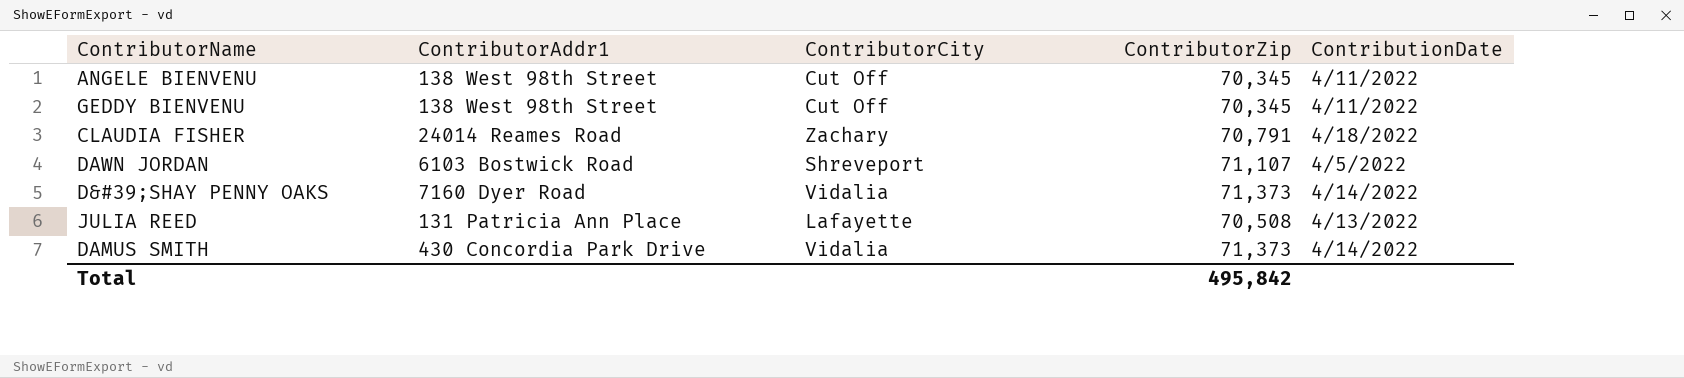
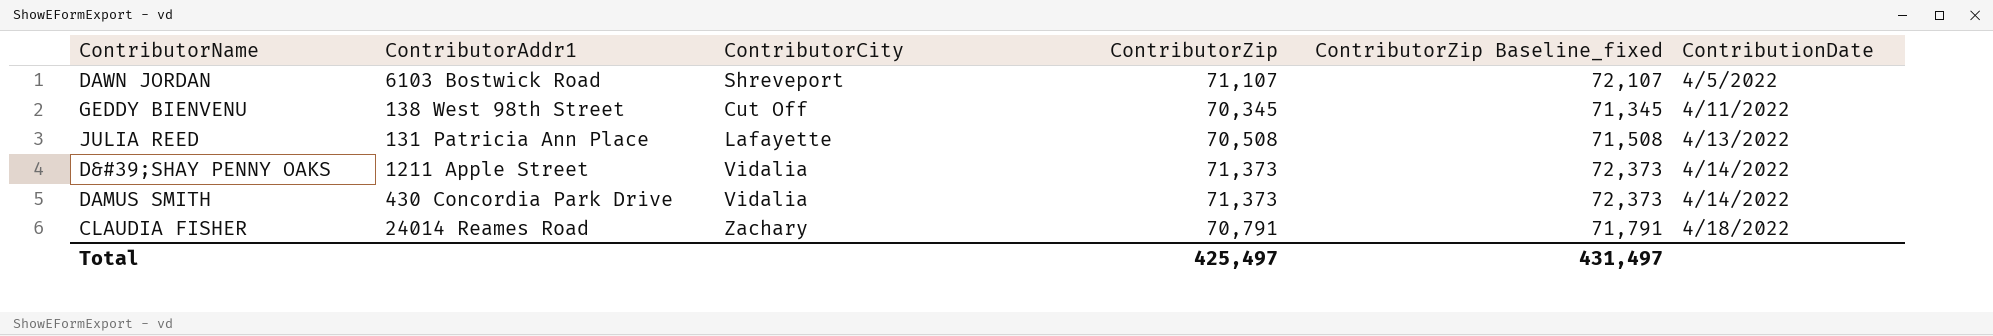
row order: none -> ContributionDate ascending
column ContributorZip Baseline_fixed | formula: none -> [ContributorZip] + 1000
row ANGELE BIENVENU: 138 West 98th Street | Cut Off | 70,345 | 4/11/2022 -> none
D&#39;SHAY PENNY OAKS | ContributorAddr1: 7160 Dyer Road -> 1211 Apple Street
Total | ContributorZip: 495,842 -> 425,497

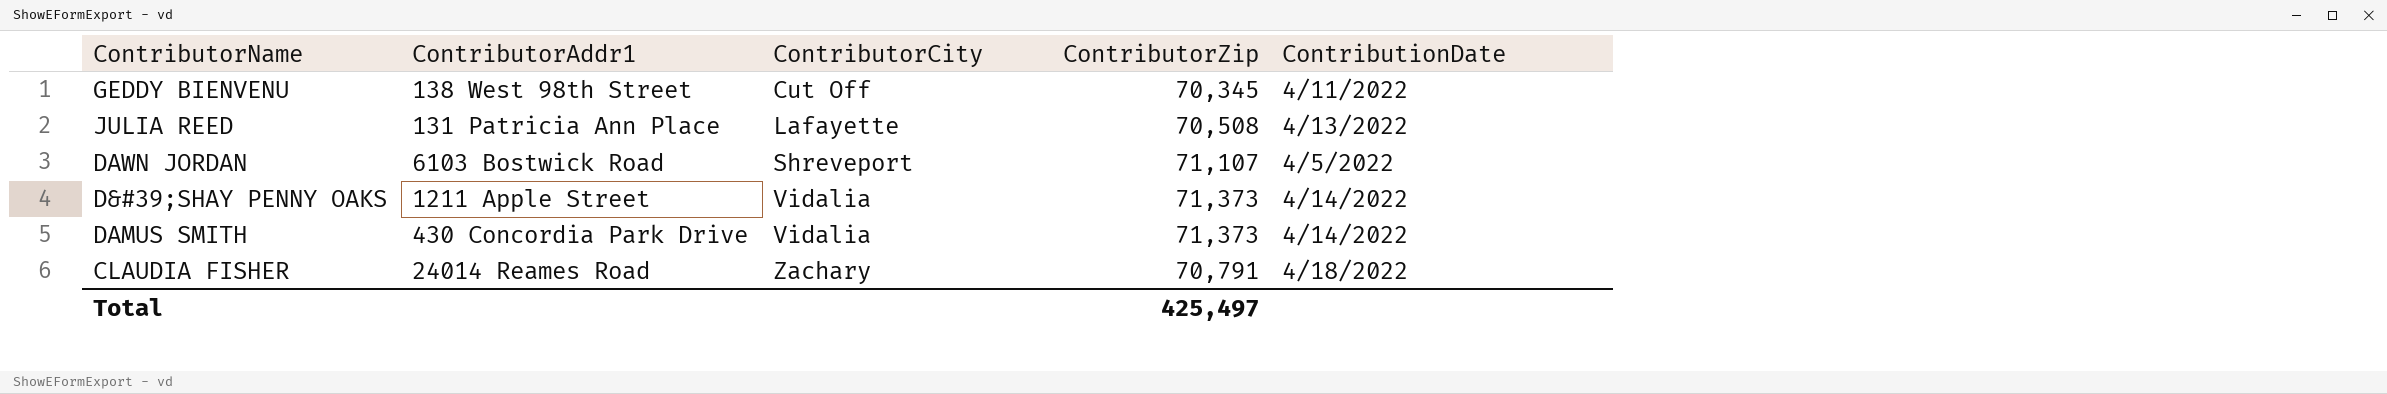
row order: ContributionDate ascending -> ContributorCity ascending
column ContributorZip Baseline_fixed | formula: [ContributorZip] + 1000 -> none

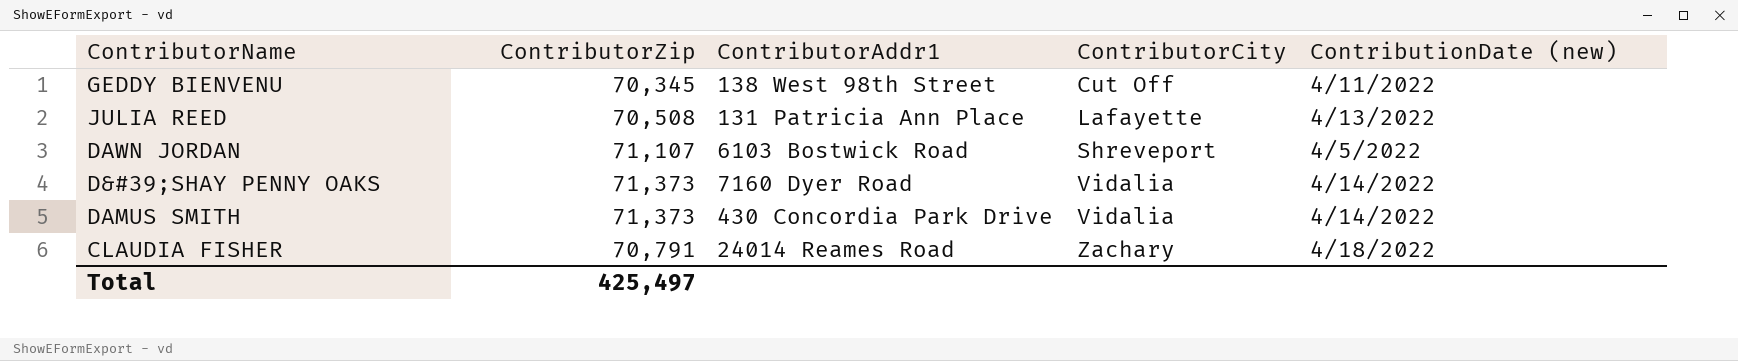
column ContributorZip | position: 4 -> 2
column name: ContributionDate -> ContributionDate (new)
D&#39;SHAY PENNY OAKS | ContributorAddr1: 1211 Apple Street -> 7160 Dyer Road

